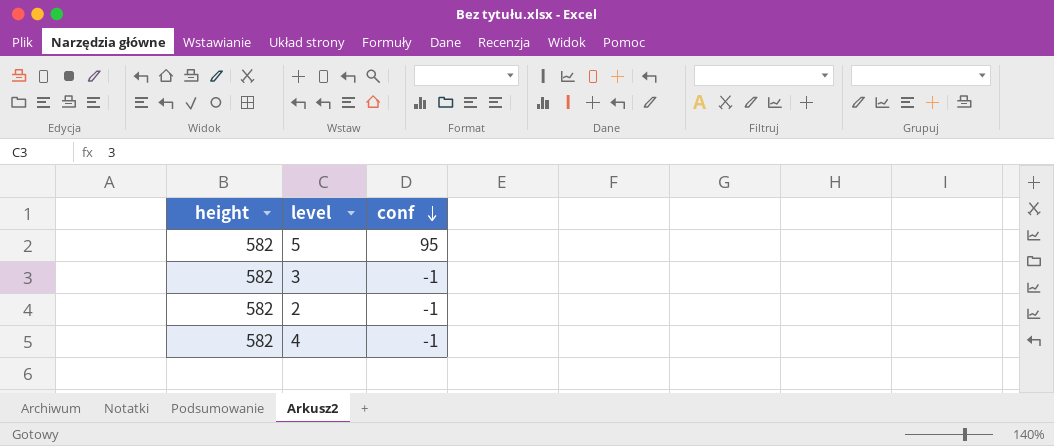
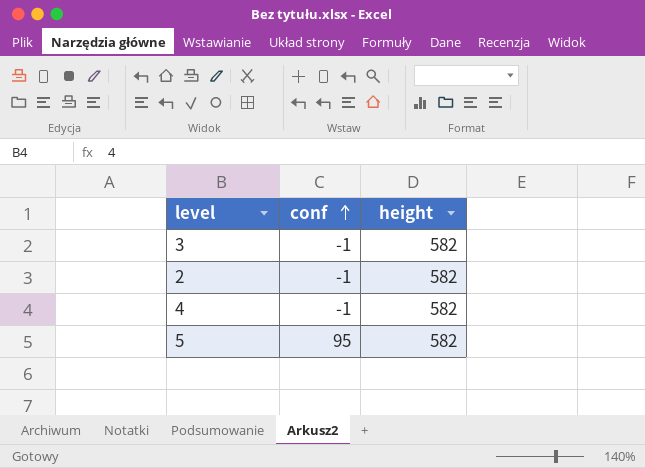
row order: conf descending -> conf ascending
column height | position: 1 -> 3

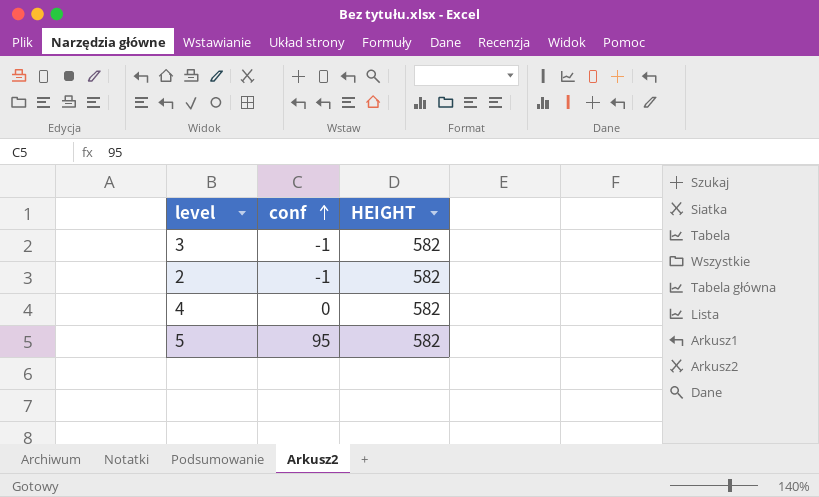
column name: height -> HEIGHT
4 | conf: -1 -> 0

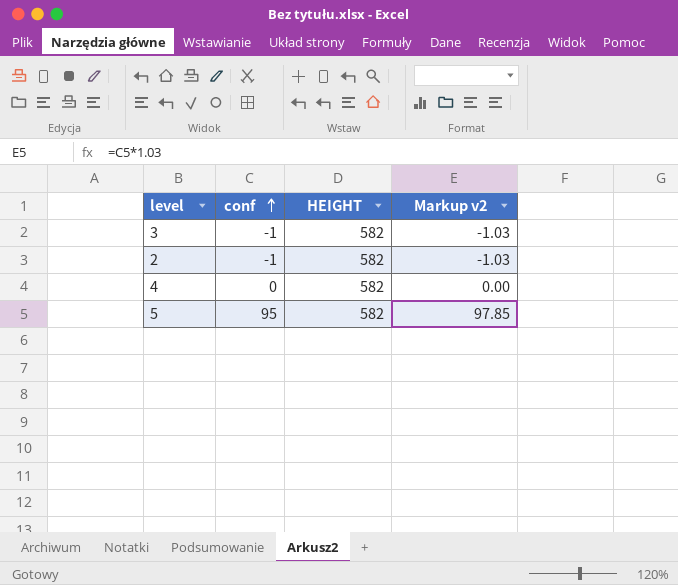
column Markup v2 | formula: none -> [conf] * 1.03

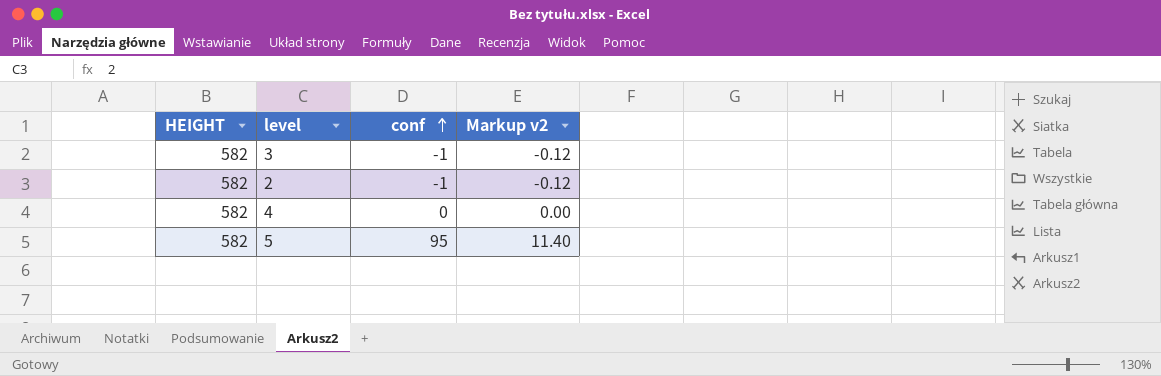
column HEIGHT | position: 3 -> 1
column Markup v2 | formula: [conf] * 1.03 -> [conf] * 0.12

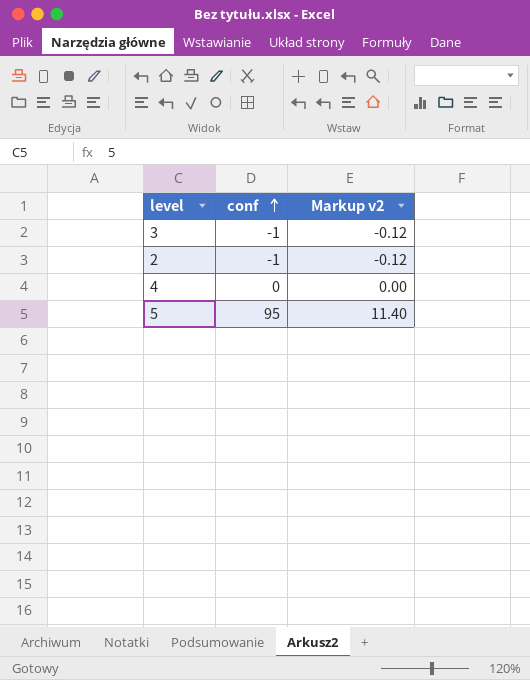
column HEIGHT | position: 1 -> none

